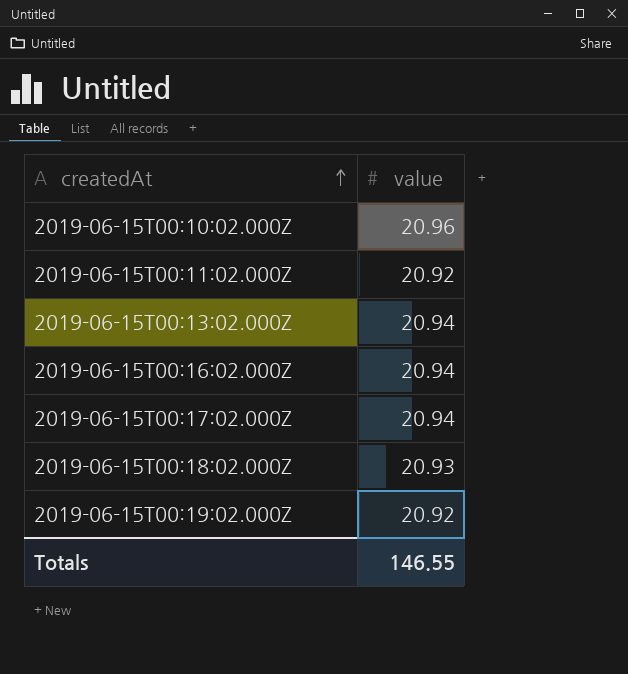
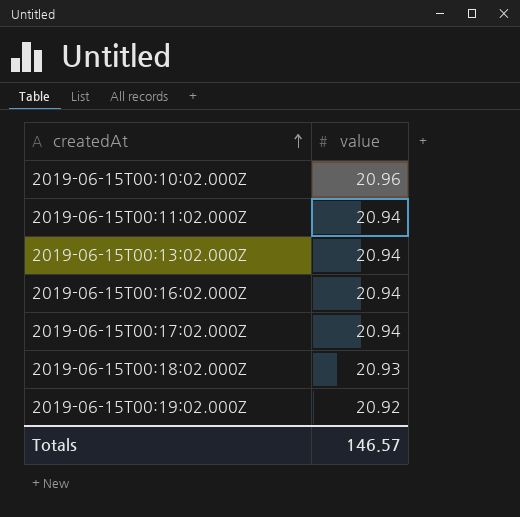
2019-06-15T00:11:02.000Z | value: 20.92 -> 20.94
Totals | value: 146.55 -> 146.57

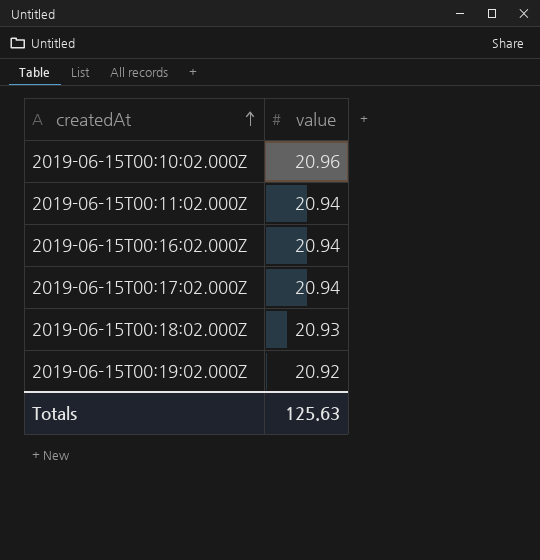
row 2019-06-15T00:13:02.000Z: 20.94 -> none
Totals | value: 146.57 -> 125.63

